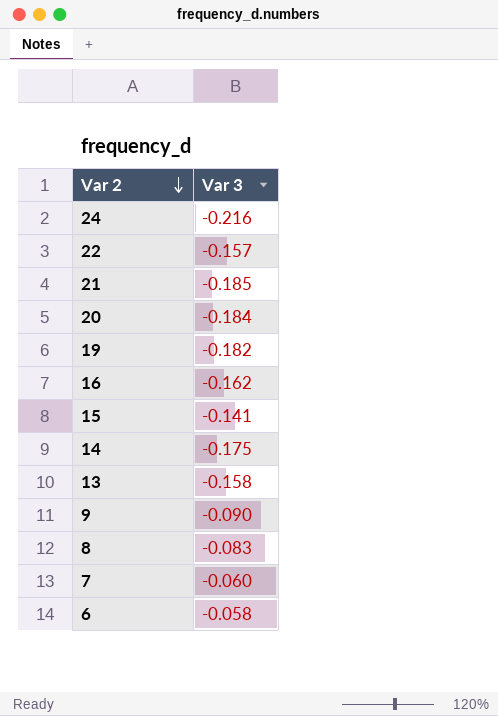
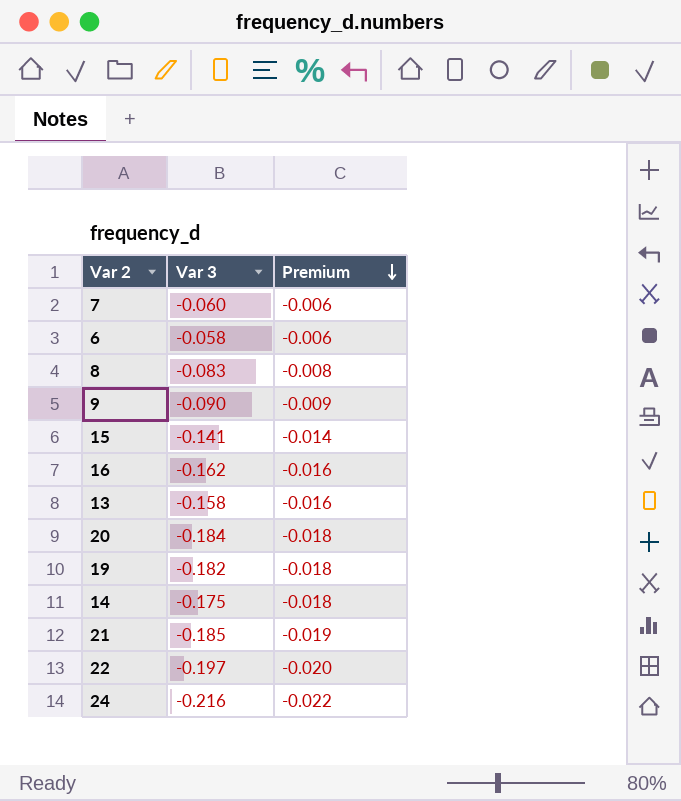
row order: Var 2 descending -> Premium descending
column Premium | formula: none -> [Var 3] * 0.1
22 | Var 3: -0.157 -> -0.197

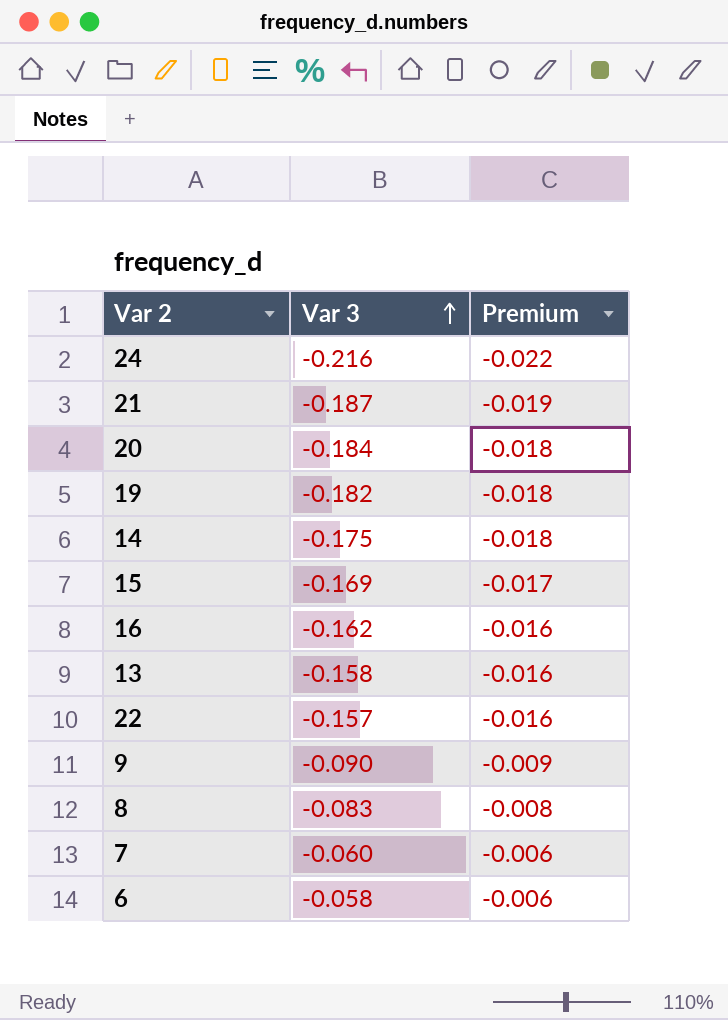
row order: Premium descending -> Var 3 ascending
21 | Var 3: -0.185 -> -0.187
15 | Var 3: -0.141 -> -0.169
15 | Premium: -0.014 -> -0.017
22 | Var 3: -0.197 -> -0.157
22 | Premium: -0.020 -> -0.016

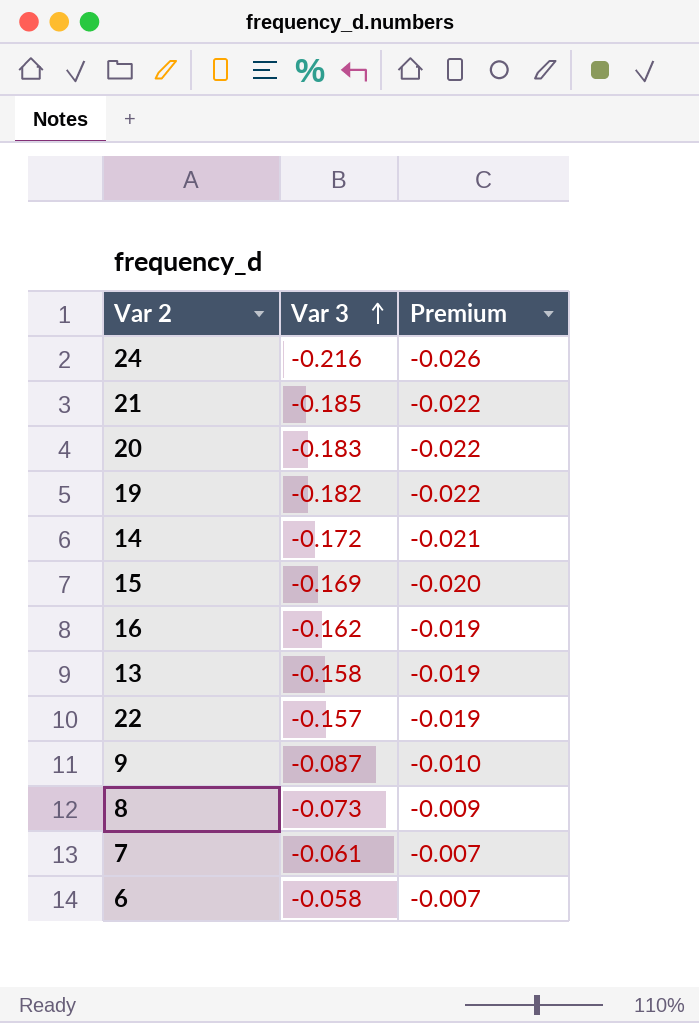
column Premium | formula: [Var 3] * 0.1 -> [Var 3] * 0.12
21 | Var 3: -0.187 -> -0.185
20 | Var 3: -0.184 -> -0.183
14 | Var 3: -0.175 -> -0.172
9 | Var 3: -0.090 -> -0.087
8 | Var 3: -0.083 -> -0.073
7 | Var 3: -0.060 -> -0.061

